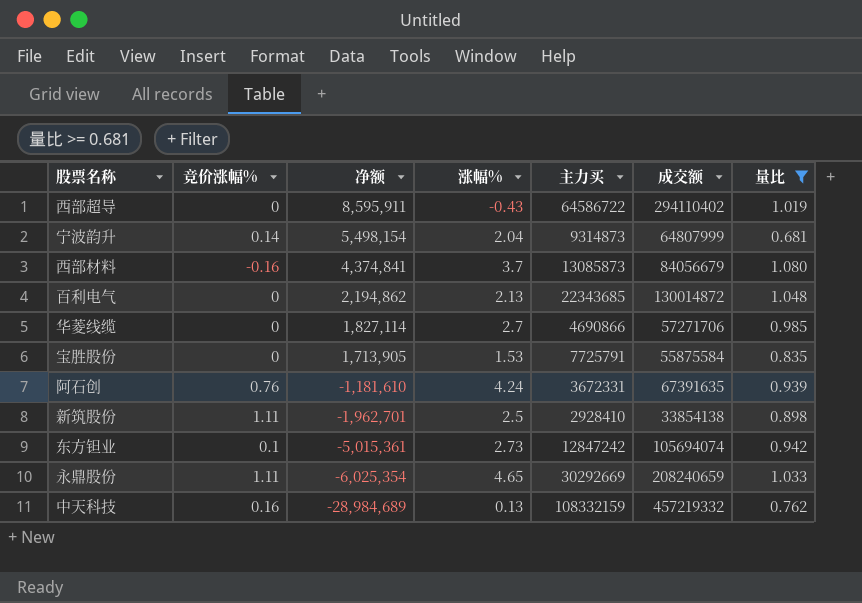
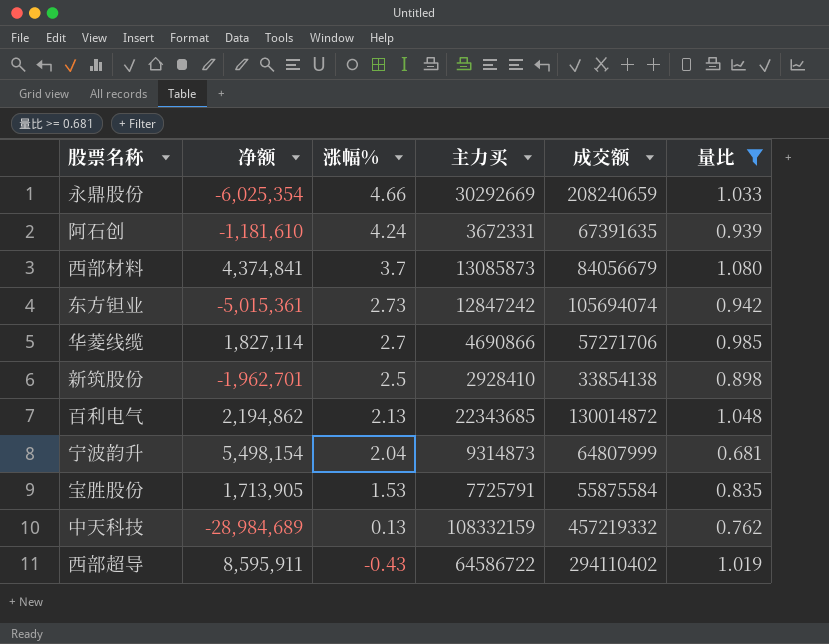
row order: 净额 descending -> 涨幅% descending
column 竞价涨幅% | position: 2 -> none
永鼎股份 | 涨幅%: 4.65 -> 4.66

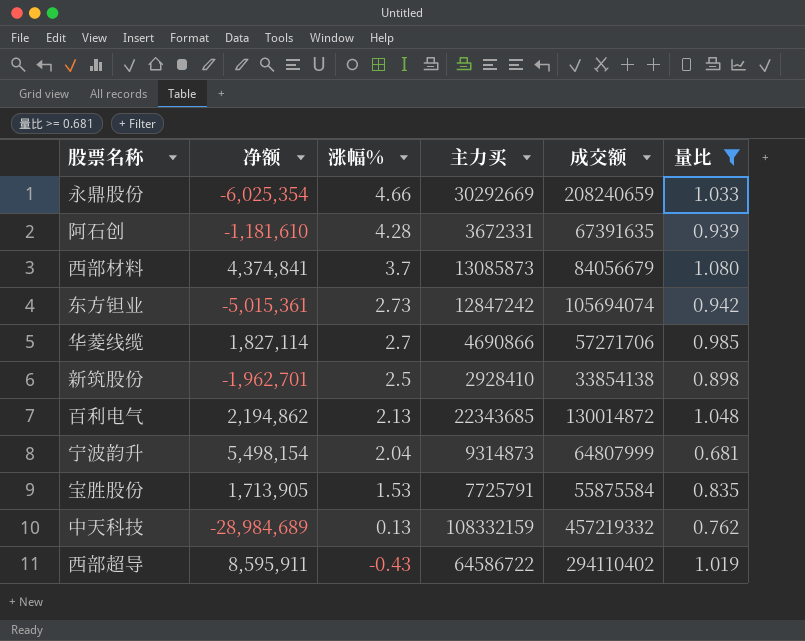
阿石创 | 涨幅%: 4.24 -> 4.28

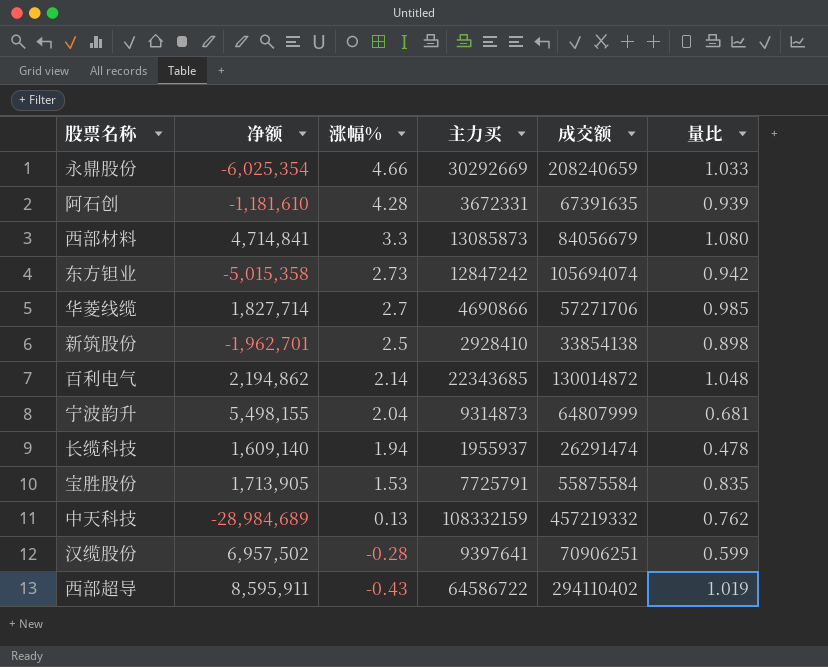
filter: 量比 >= 0.681 -> none
西部材料 | 净额: 4,374,841 -> 4,714,841
西部材料 | 涨幅%: 3.7 -> 3.3
东方钽业 | 净额: -5,015,361 -> -5,015,358
华菱线缆 | 净额: 1,827,114 -> 1,827,714
百利电气 | 涨幅%: 2.13 -> 2.14
宁波韵升 | 净额: 5,498,154 -> 5,498,155

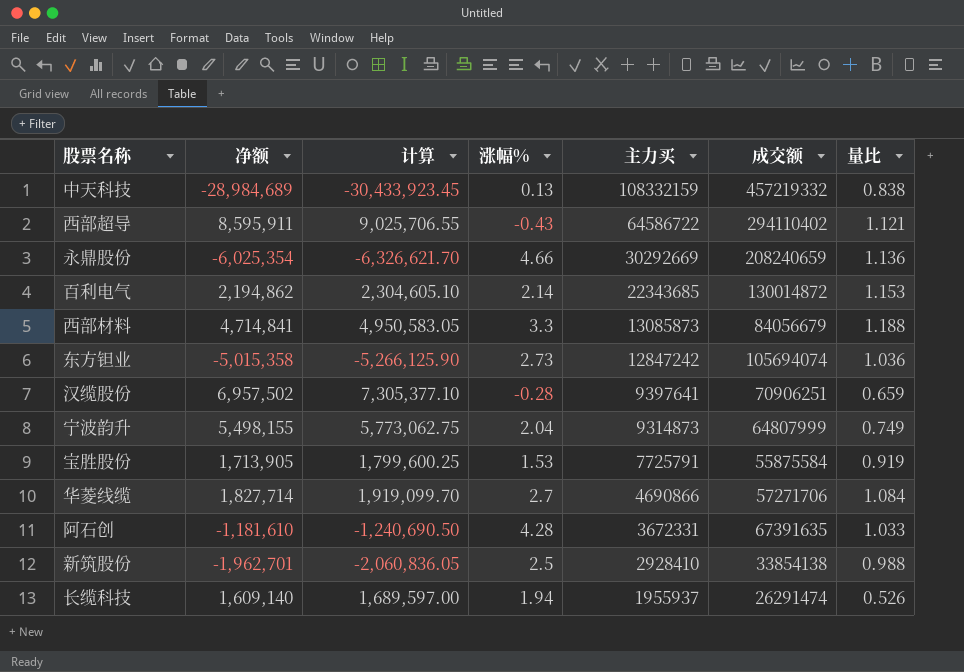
row order: 涨幅% descending -> 主力买 descending
column 计算 | formula: none -> [净额] * 1.05
中天科技 | 量比: 0.762 -> 0.838
西部超导 | 量比: 1.019 -> 1.121
永鼎股份 | 量比: 1.033 -> 1.136
百利电气 | 量比: 1.048 -> 1.153
西部材料 | 量比: 1.080 -> 1.188
东方钽业 | 量比: 0.942 -> 1.036
汉缆股份 | 量比: 0.599 -> 0.659
宁波韵升 | 量比: 0.681 -> 0.749
宝胜股份 | 量比: 0.835 -> 0.919
华菱线缆 | 量比: 0.985 -> 1.084
阿石创 | 量比: 0.939 -> 1.033
新筑股份 | 量比: 0.898 -> 0.988
长缆科技 | 量比: 0.478 -> 0.526

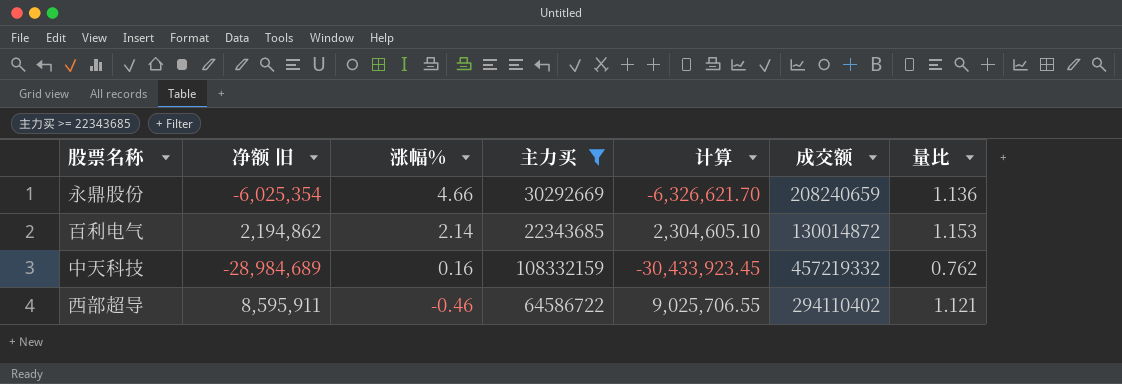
filter: none -> 主力买 >= 22343685
row order: 主力买 descending -> 涨幅% descending
column name: 净额 -> 净额 旧
column 计算 | position: 3 -> 5
中天科技 | 涨幅%: 0.13 -> 0.16
中天科技 | 量比: 0.838 -> 0.762
西部超导 | 涨幅%: -0.43 -> -0.46

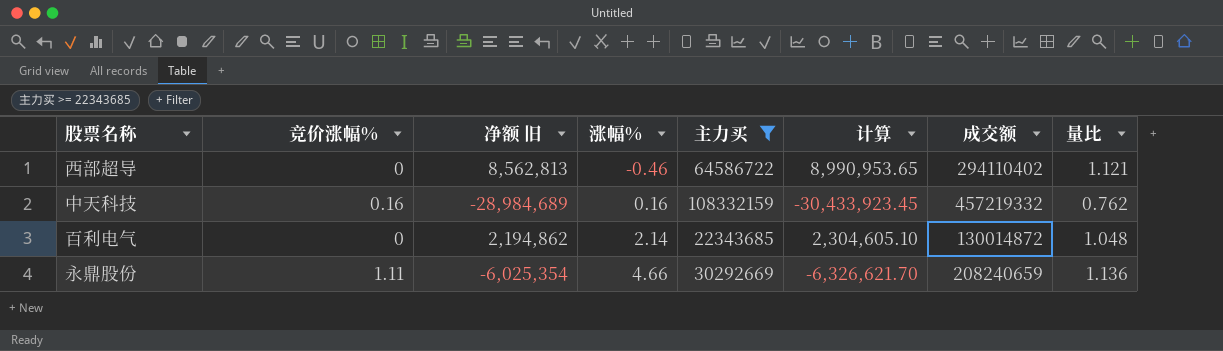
row order: 涨幅% descending -> 涨幅% ascending
column 竞价涨幅% | position: none -> 2
西部超导 | 净额 旧: 8,595,911 -> 8,562,813
西部超导 | 计算: 9,025,706.55 -> 8,990,953.65
百利电气 | 量比: 1.153 -> 1.048

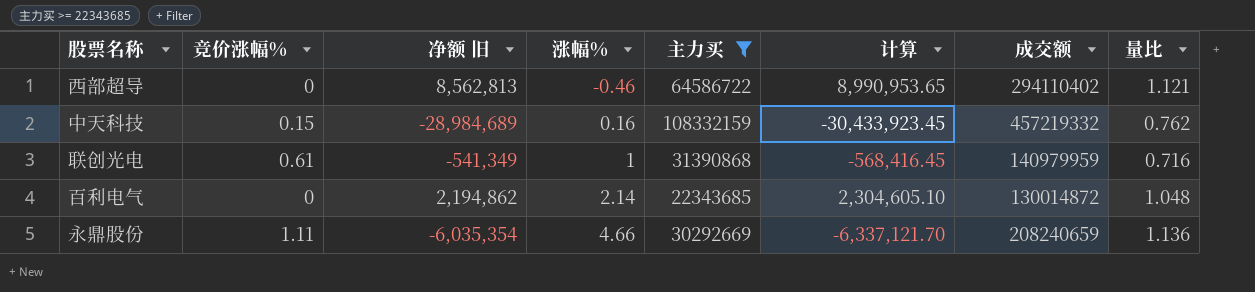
中天科技 | 竞价涨幅%: 0.16 -> 0.15
row 联创光电: none -> 0.61 | -541,349 | 1 | 31390868 | -568,416.45 | 140979959 | 0.716
永鼎股份 | 净额 旧: -6,025,354 -> -6,035,354
永鼎股份 | 计算: -6,326,621.70 -> -6,337,121.70

